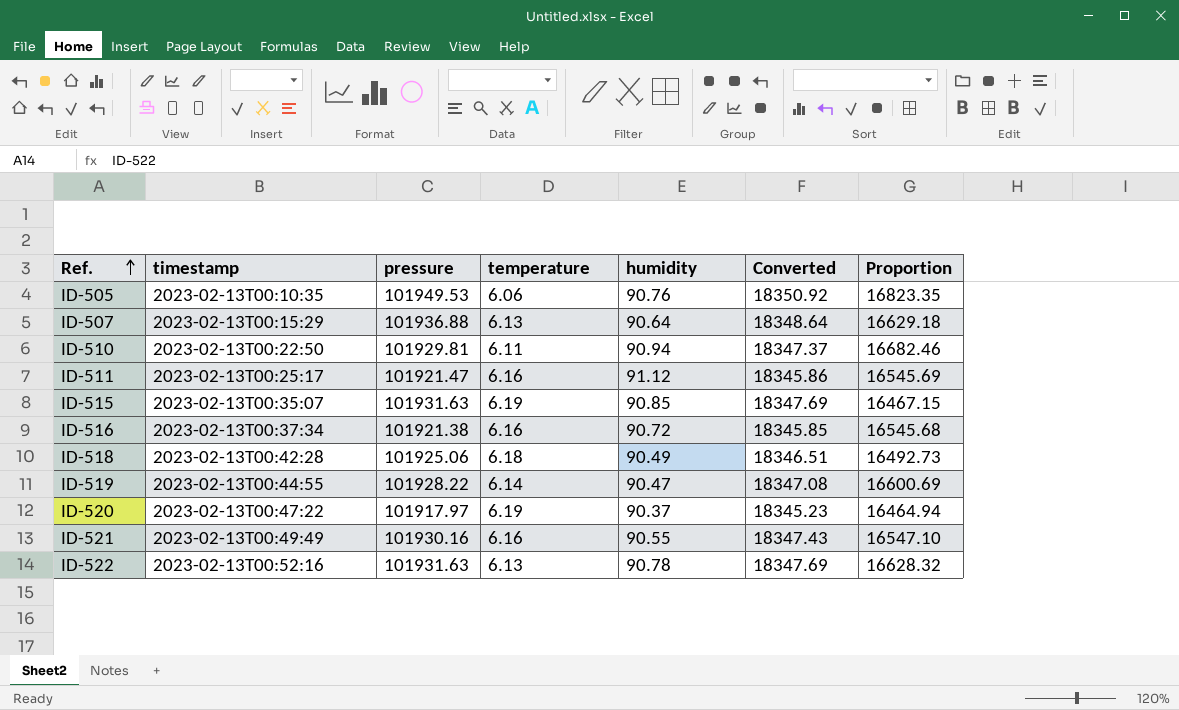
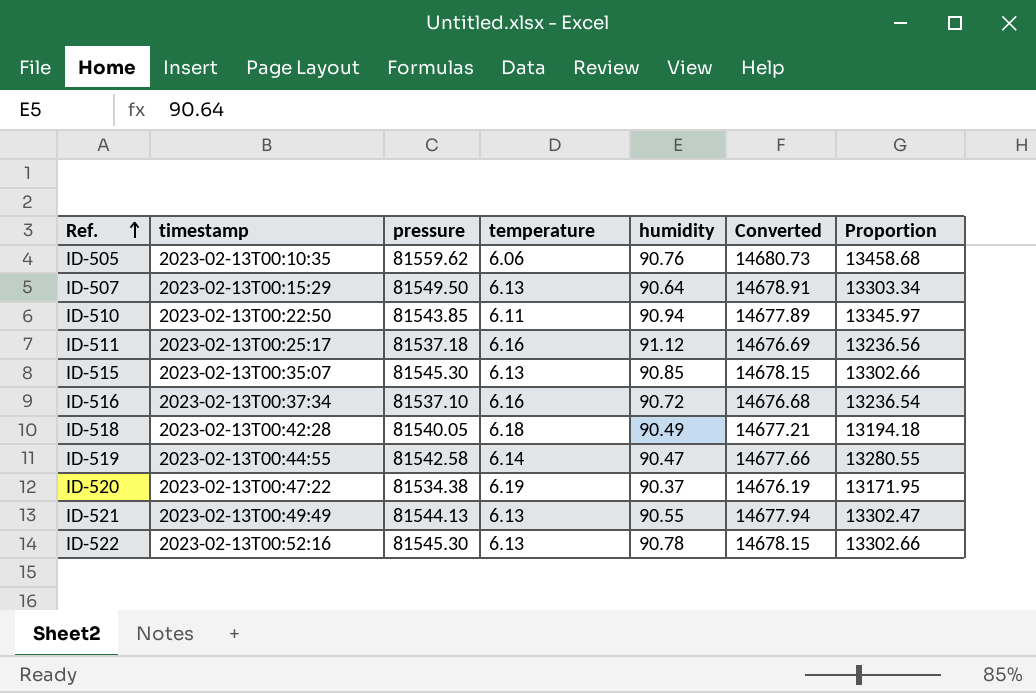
ID-505 | pressure: 101949.53 -> 81559.62
ID-505 | Converted: 18350.92 -> 14680.73
ID-505 | Proportion: 16823.35 -> 13458.68
ID-507 | pressure: 101936.88 -> 81549.50
ID-507 | Converted: 18348.64 -> 14678.91
ID-507 | Proportion: 16629.18 -> 13303.34
ID-510 | pressure: 101929.81 -> 81543.85
ID-510 | Converted: 18347.37 -> 14677.89
ID-510 | Proportion: 16682.46 -> 13345.97
ID-511 | pressure: 101921.47 -> 81537.18
ID-511 | Converted: 18345.86 -> 14676.69
ID-511 | Proportion: 16545.69 -> 13236.56
ID-515 | pressure: 101931.63 -> 81545.30
ID-515 | temperature: 6.19 -> 6.13
ID-515 | Converted: 18347.69 -> 14678.15
ID-515 | Proportion: 16467.15 -> 13302.66
ID-516 | pressure: 101921.38 -> 81537.10
ID-516 | Converted: 18345.85 -> 14676.68
ID-516 | Proportion: 16545.68 -> 13236.54
ID-518 | pressure: 101925.06 -> 81540.05
ID-518 | Converted: 18346.51 -> 14677.21
ID-518 | Proportion: 16492.73 -> 13194.18
ID-519 | pressure: 101928.22 -> 81542.58
ID-519 | Converted: 18347.08 -> 14677.66
ID-519 | Proportion: 16600.69 -> 13280.55
ID-520 | pressure: 101917.97 -> 81534.38
ID-520 | Converted: 18345.23 -> 14676.19
ID-520 | Proportion: 16464.94 -> 13171.95
ID-521 | pressure: 101930.16 -> 81544.13
ID-521 | temperature: 6.16 -> 6.13
ID-521 | Converted: 18347.43 -> 14677.94
ID-521 | Proportion: 16547.10 -> 13302.47
ID-522 | pressure: 101931.63 -> 81545.30
ID-522 | Converted: 18347.69 -> 14678.15
ID-522 | Proportion: 16628.32 -> 13302.66

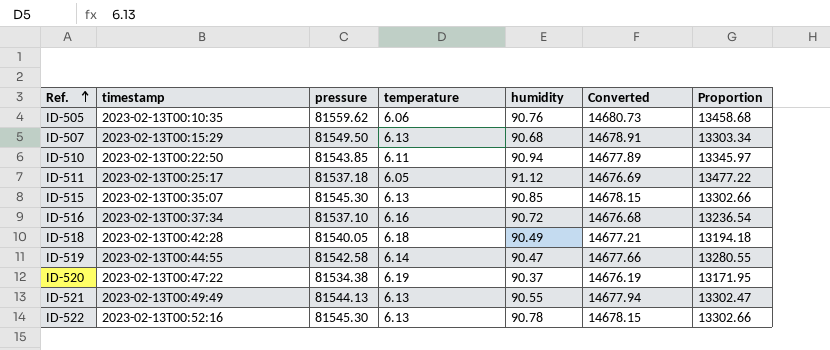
ID-507 | humidity: 90.64 -> 90.68
ID-511 | temperature: 6.16 -> 6.05
ID-511 | Proportion: 13236.56 -> 13477.22

